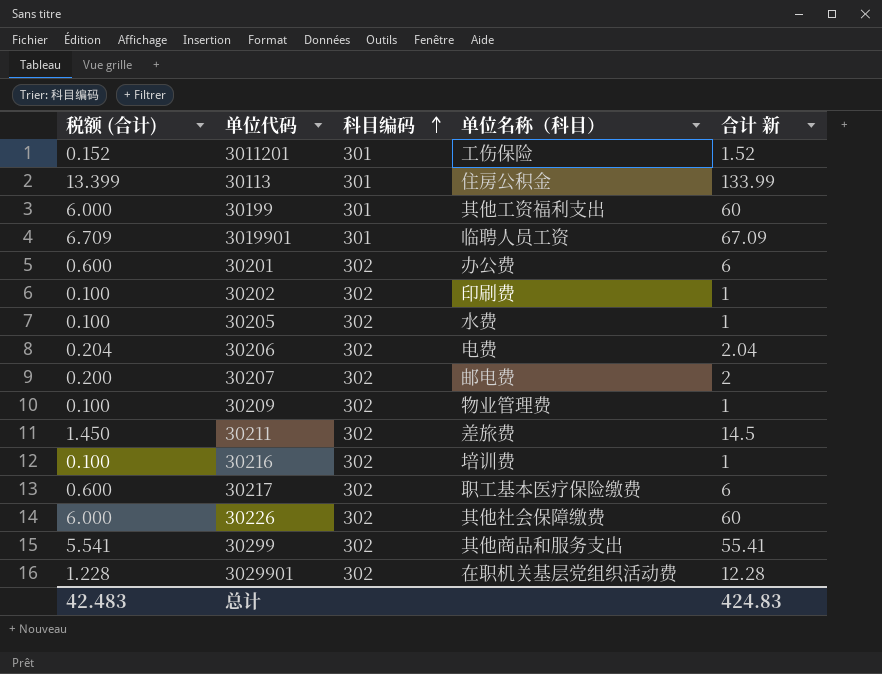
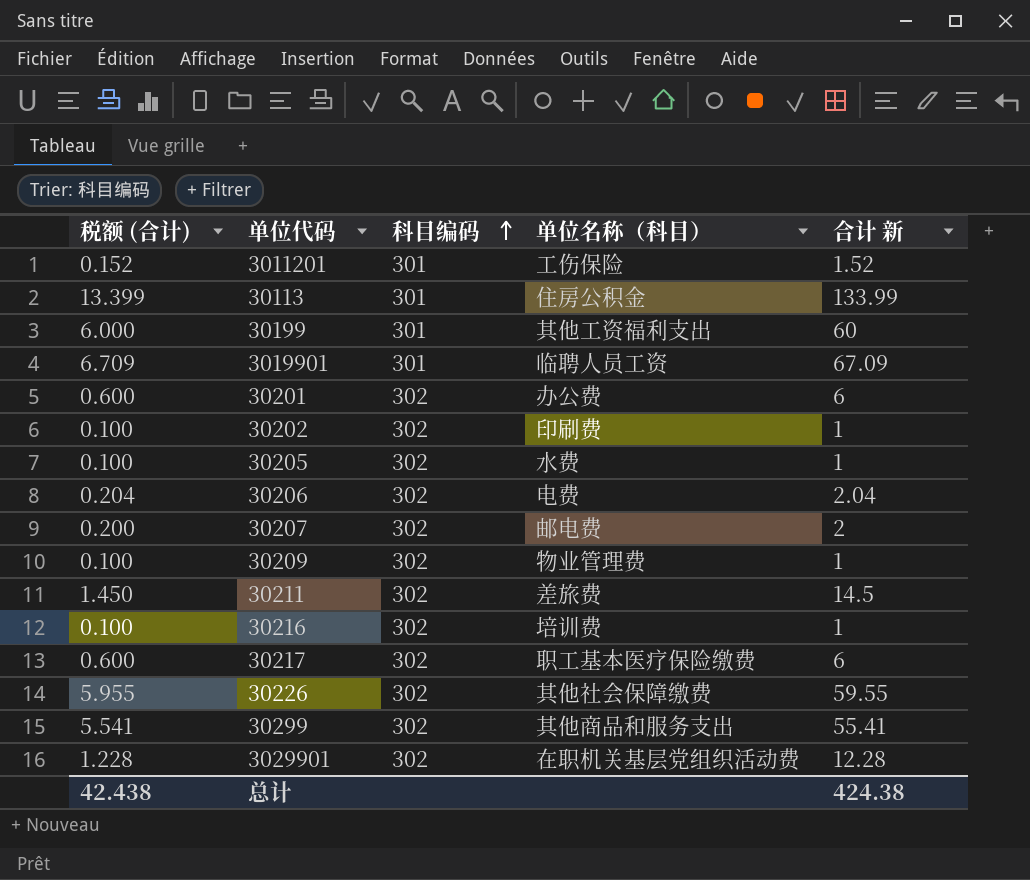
30226 | 税额 (合计): 6.000 -> 5.955
30226 | 合计 新: 60 -> 59.55
总计 | 税额 (合计): 42.483 -> 42.438
总计 | 合计 新: 424.83 -> 424.38

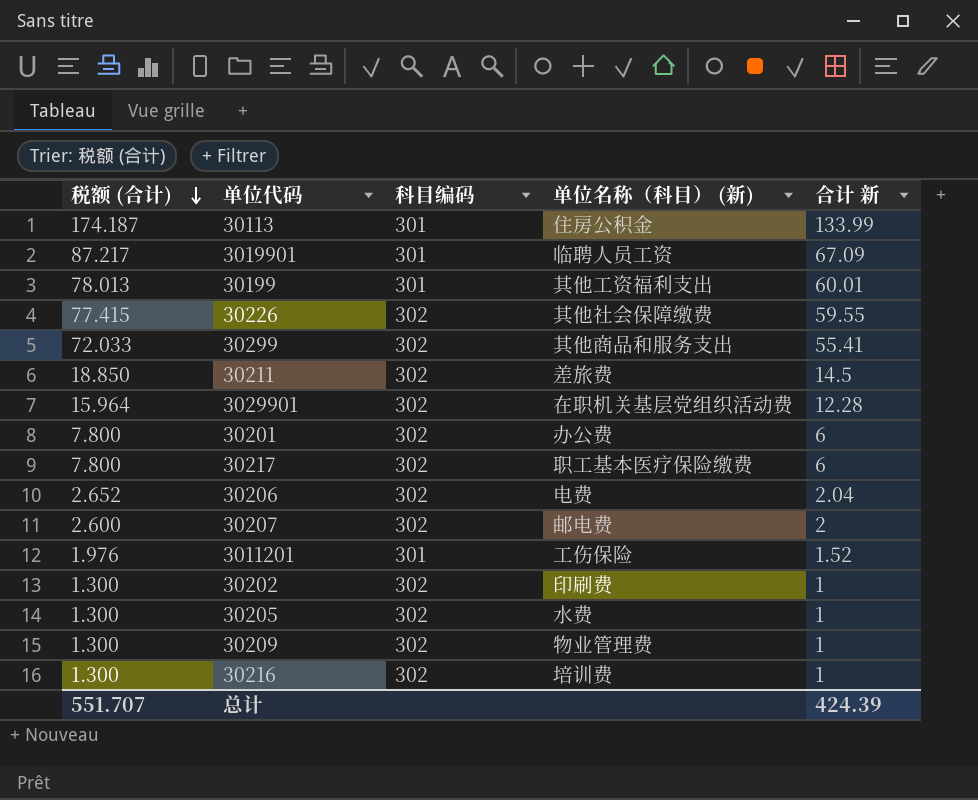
row order: 科目编码 ascending -> 税额 (合计) descending
column 税额 (合计) | formula: [合计 新] * 0.1 -> [合计 新] * 1.3
column name: 单位名称（科目） -> 单位名称（科目） (新)
30199 | 合计 新: 60 -> 60.01
总计 | 税额 (合计): 42.438 -> 551.707
总计 | 合计 新: 424.38 -> 424.39

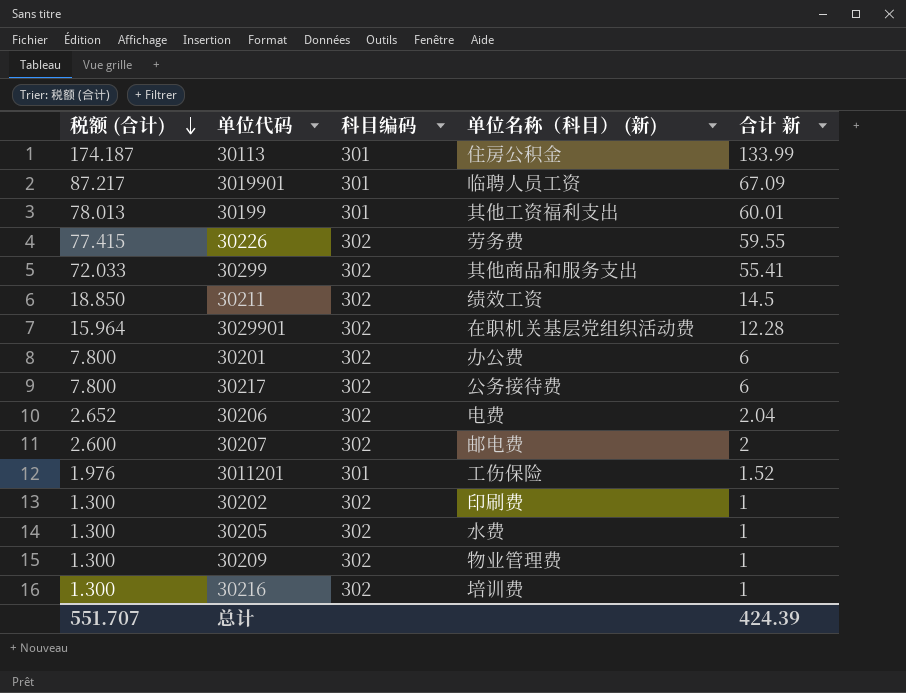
30226 | 单位名称（科目） (新): 其他社会保障缴费 -> 劳务费
30211 | 单位名称（科目） (新): 差旅费 -> 绩效工资
30217 | 单位名称（科目） (新): 职工基本医疗保险缴费 -> 公务接待费

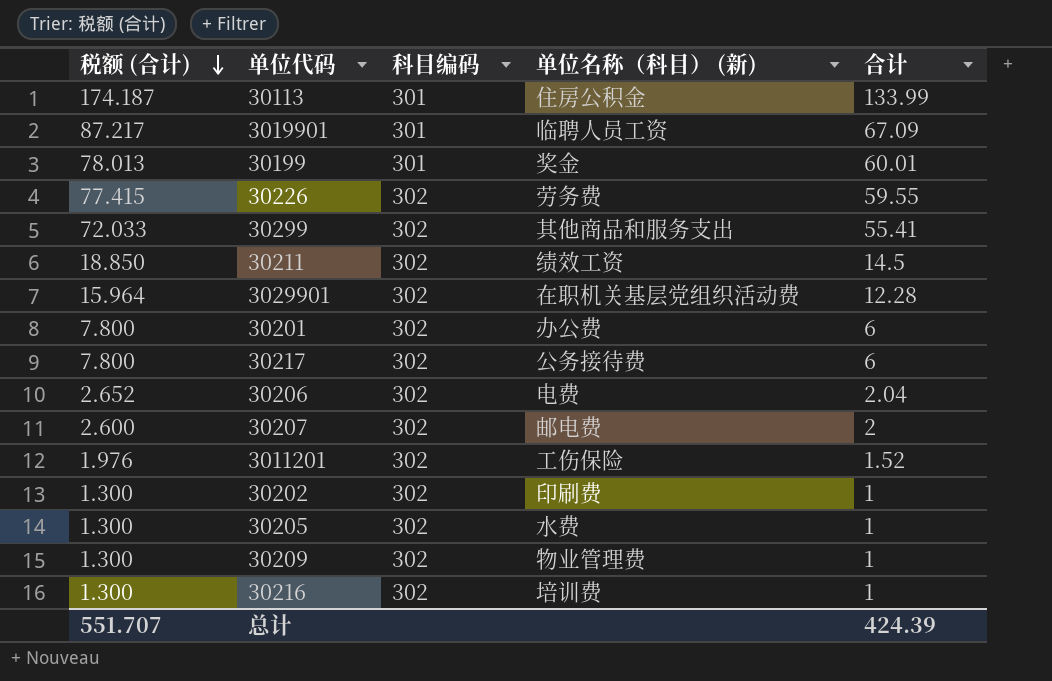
column name: 合计 新 -> 合计
30199 | 单位名称（科目） (新): 其他工资福利支出 -> 奖金
3011201 | 科目编码: 301 -> 302

